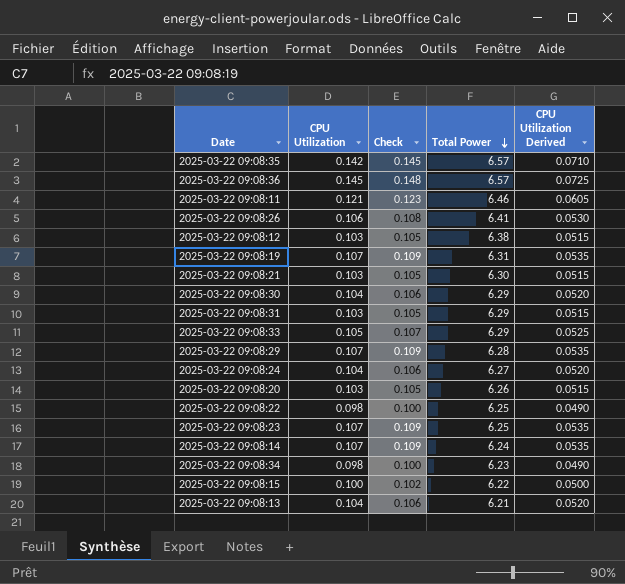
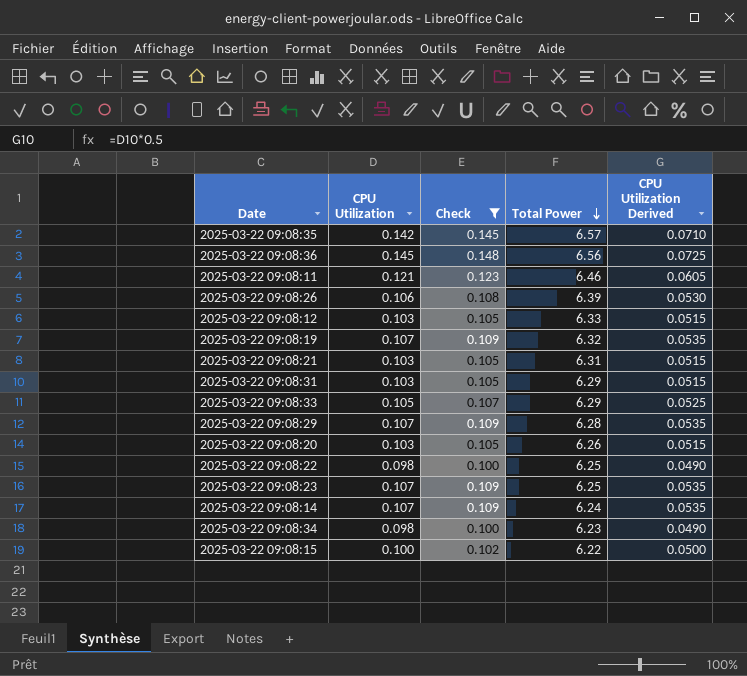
filter: none -> Check != 0.106
2025-03-22 09:08:36 | Total Power: 6.57 -> 6.56
2025-03-22 09:08:26 | Total Power: 6.41 -> 6.39
2025-03-22 09:08:12 | Total Power: 6.38 -> 6.33
2025-03-22 09:08:19 | Total Power: 6.31 -> 6.32
2025-03-22 09:08:21 | Total Power: 6.30 -> 6.31

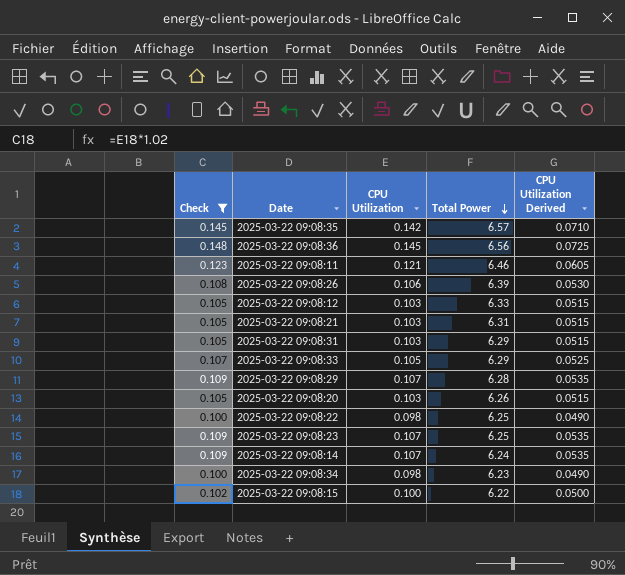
column Check | position: 3 -> 1
row 2025-03-22 09:08:19: 0.107 | 0.109 | 6.32 | 0.0535 -> none

